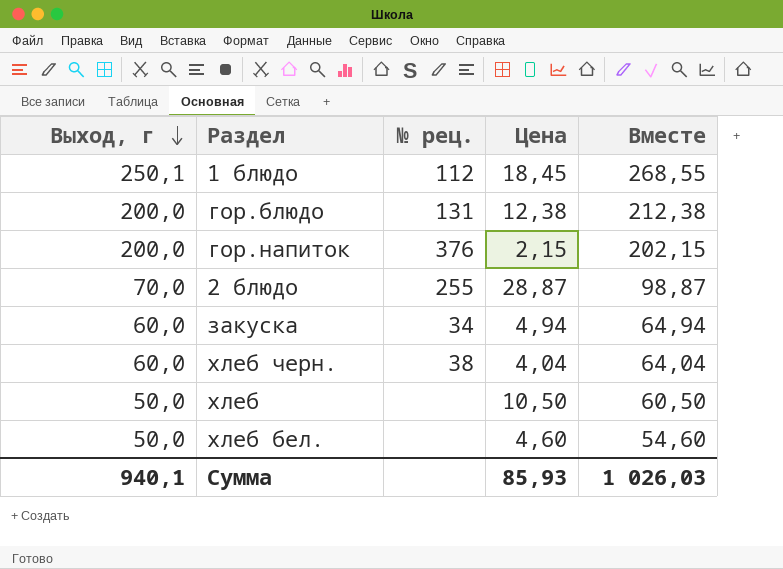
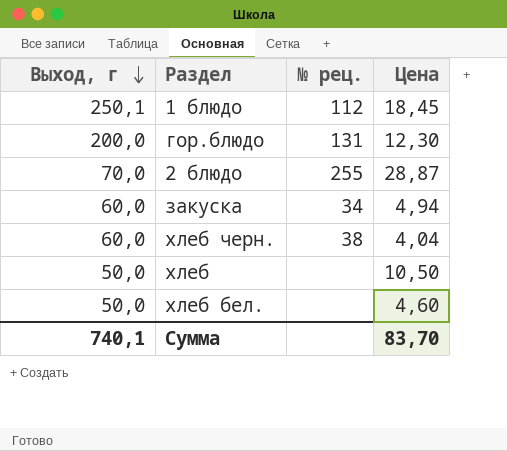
column Вместе | formula: [Выход, г] + [Цена] -> none
row гор.напиток: 200,0 | 376 | 2,15 | 202,15 -> none
гор.блюдо | Цена: 12,38 -> 12,30
Сумма | Выход, г: 940,1 -> 740,1
Сумма | Цена: 85,93 -> 83,70

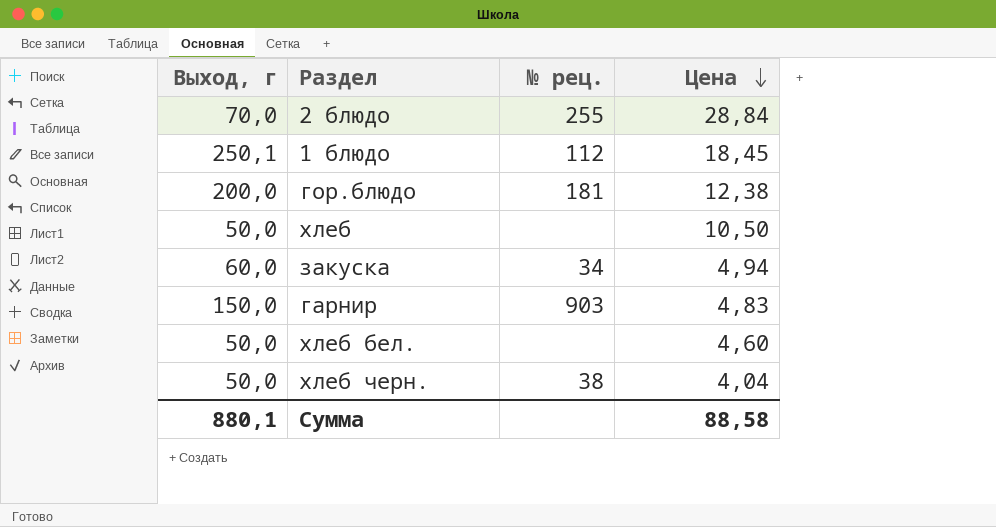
row order: Выход, г descending -> Цена descending
2 блюдо | Цена: 28,87 -> 28,84
гор.блюдо | № рец.: 131 -> 181
гор.блюдо | Цена: 12,30 -> 12,38
row гарнир: none -> 150,0 | 903 | 4,83
хлеб черн. | Выход, г: 60,0 -> 50,0
Сумма | Выход, г: 740,1 -> 880,1
Сумма | Цена: 83,70 -> 88,58

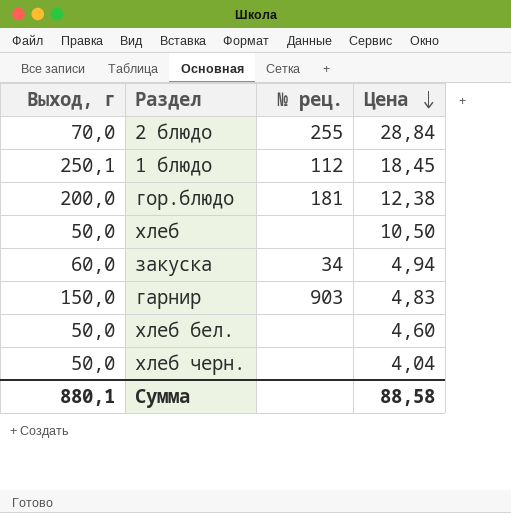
хлеб черн. | № рец.: 38 -> none

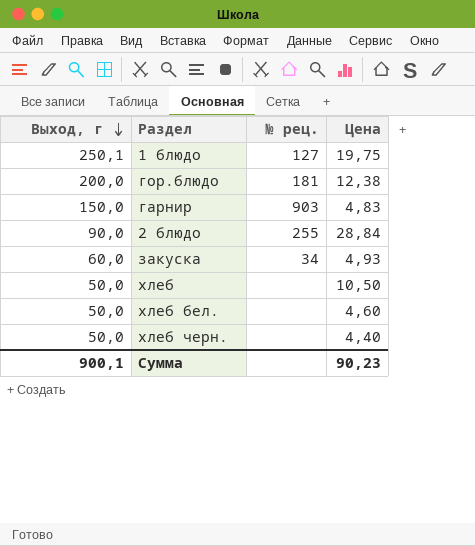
row order: Цена descending -> Выход, г descending
1 блюдо | № рец.: 112 -> 127
1 блюдо | Цена: 18,45 -> 19,75
2 блюдо | Выход, г: 70,0 -> 90,0
закуска | Цена: 4,94 -> 4,93
хлеб черн. | Цена: 4,04 -> 4,40
Сумма | Выход, г: 880,1 -> 900,1
Сумма | Цена: 88,58 -> 90,23

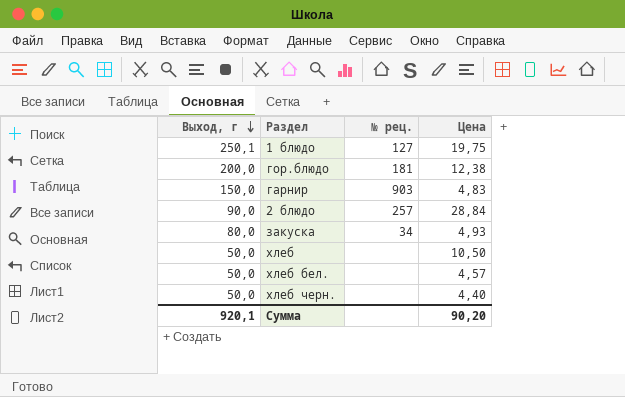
2 блюдо | № рец.: 255 -> 257
закуска | Выход, г: 60,0 -> 80,0
хлеб бел. | Цена: 4,60 -> 4,57
Сумма | Выход, г: 900,1 -> 920,1
Сумма | Цена: 90,23 -> 90,20

